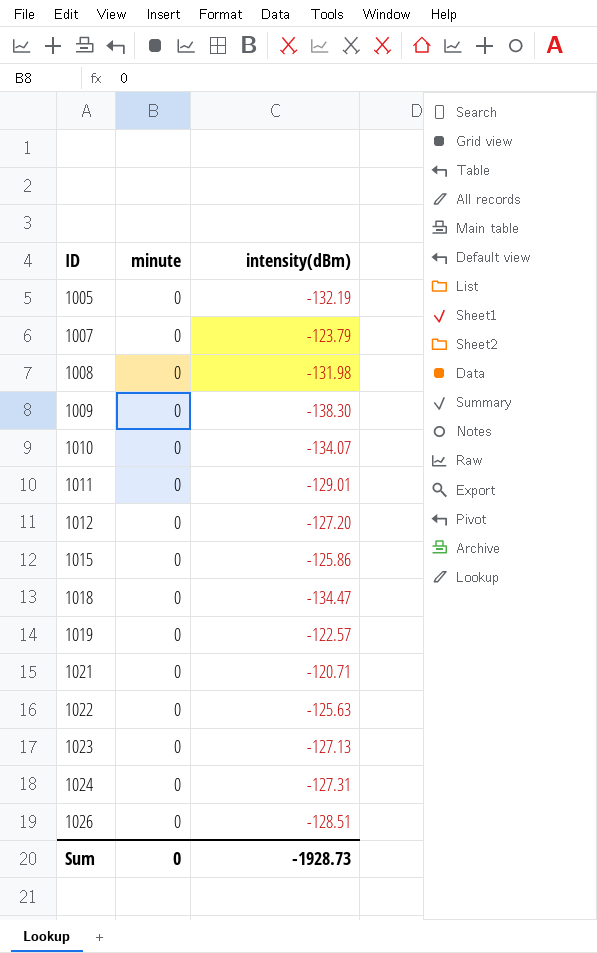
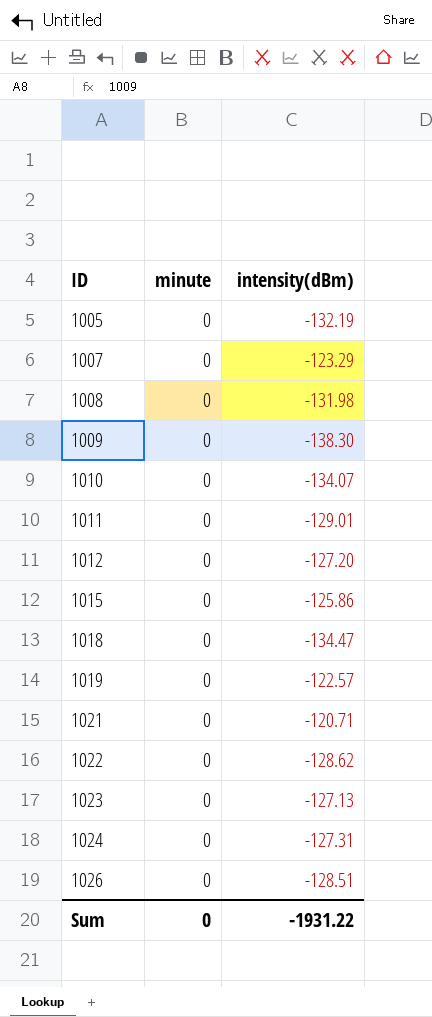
1007 | intensity(dBm): -123.79 -> -123.29
1022 | intensity(dBm): -125.63 -> -128.62
Sum | intensity(dBm): -1928.73 -> -1931.22

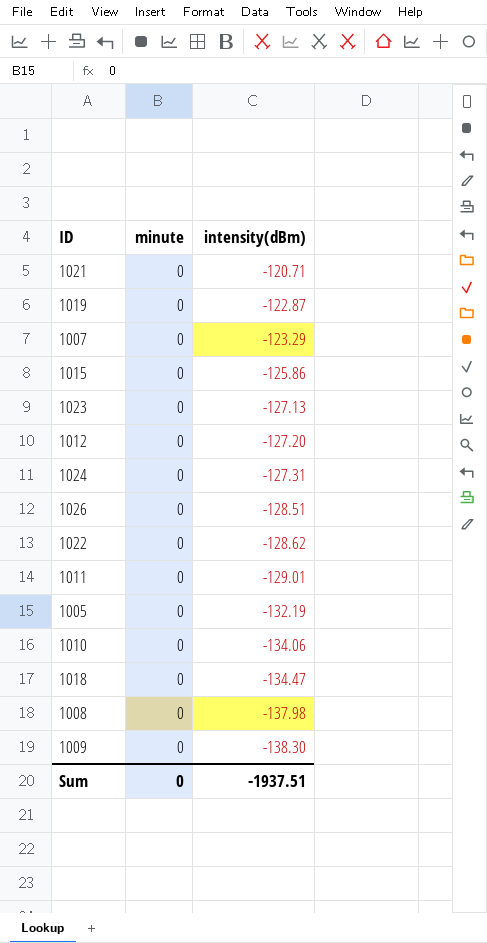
row order: ID ascending -> intensity(dBm) descending
1019 | intensity(dBm): -122.57 -> -122.87
1010 | intensity(dBm): -134.07 -> -134.06
1008 | intensity(dBm): -131.98 -> -137.98
Sum | intensity(dBm): -1931.22 -> -1937.51

